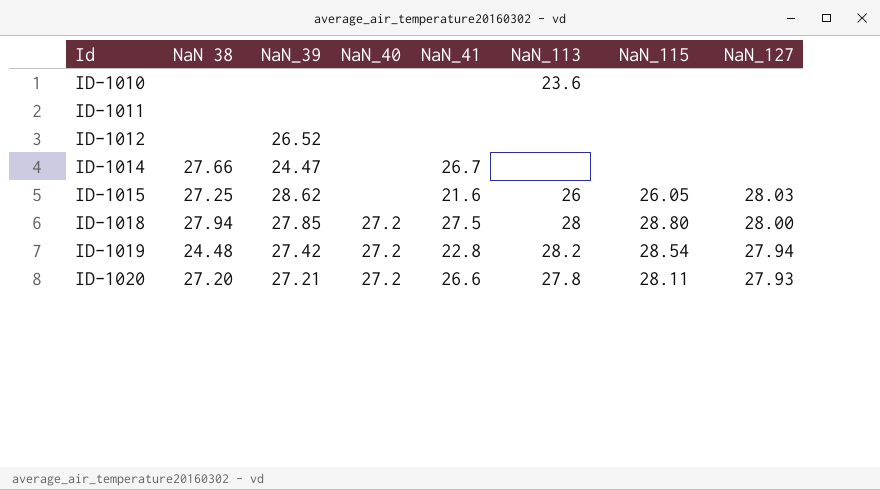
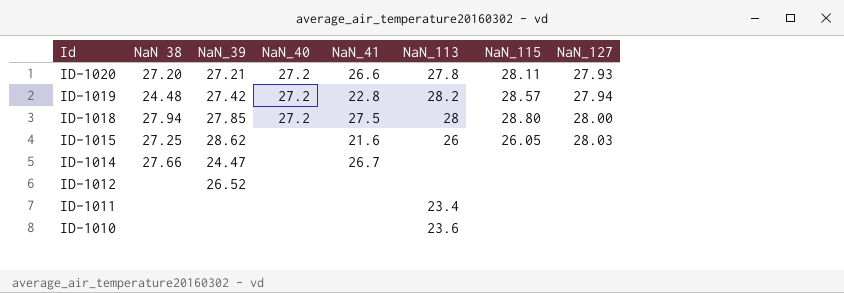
row order: Id ascending -> Id descending
ID-1019 | NaN_115: 28.54 -> 28.57
ID-1011 | NaN_113: none -> 23.4

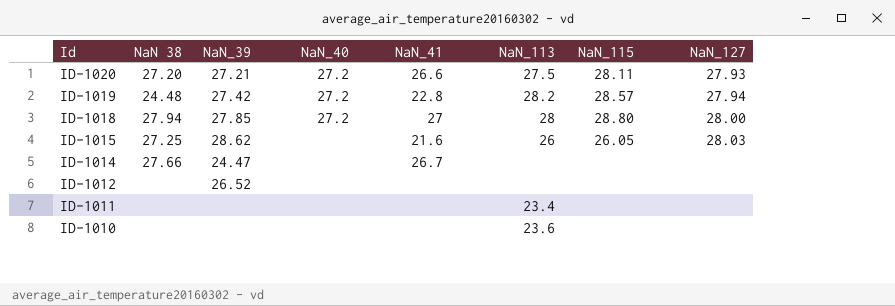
ID-1020 | NaN_113: 27.8 -> 27.5
ID-1018 | NaN_41: 27.5 -> 27

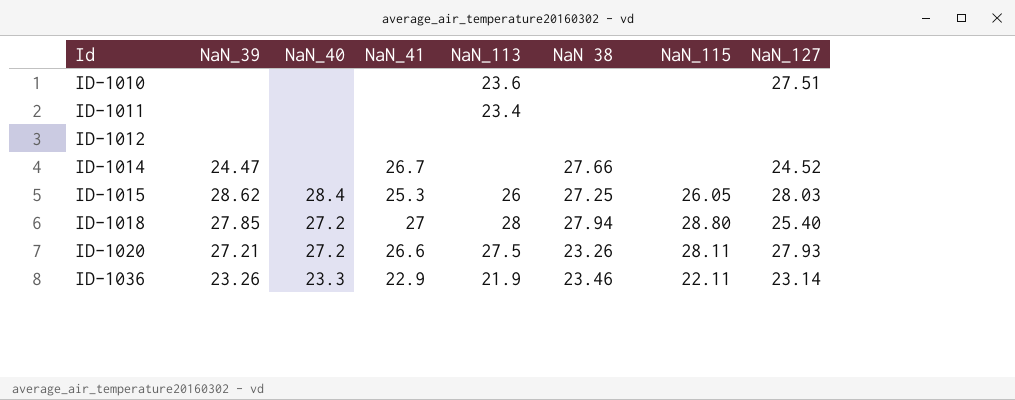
row order: Id descending -> Id ascending
column NaN 38 | position: 2 -> 6
row ID-1019: 24.48 | 27.42 | 27.2 | 22.8 | 28.2 | 28.57 | 27.94 -> none
ID-1010 | NaN_127: none -> 27.51
ID-1012 | NaN_39: 26.52 -> none
ID-1014 | NaN_127: none -> 24.52
ID-1015 | NaN_40: none -> 28.4
ID-1015 | NaN_41: 21.6 -> 25.3
ID-1018 | NaN_127: 28.00 -> 25.40
ID-1020 | NaN 38: 27.20 -> 23.26
row ID-1036: none -> 23.26 | 23.3 | 22.9 | 21.9 | 23.46 | 22.11 | 23.14

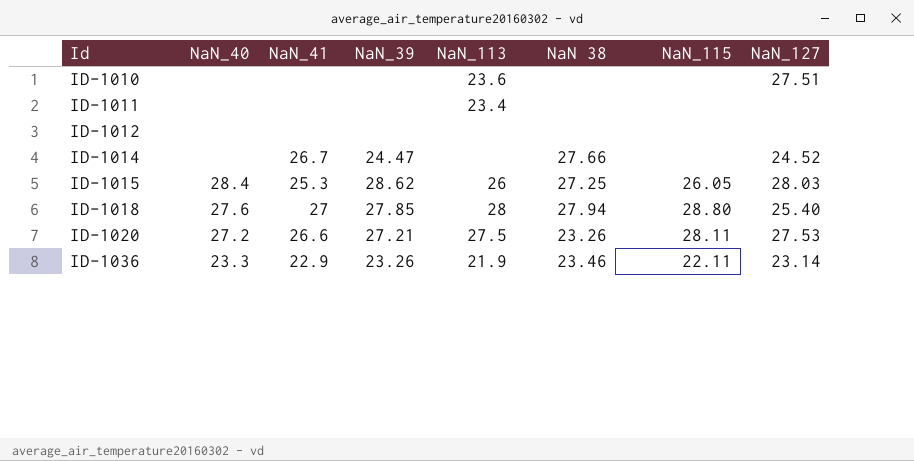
column NaN_39 | position: 2 -> 4
ID-1018 | NaN_40: 27.2 -> 27.6
ID-1020 | NaN_127: 27.93 -> 27.53

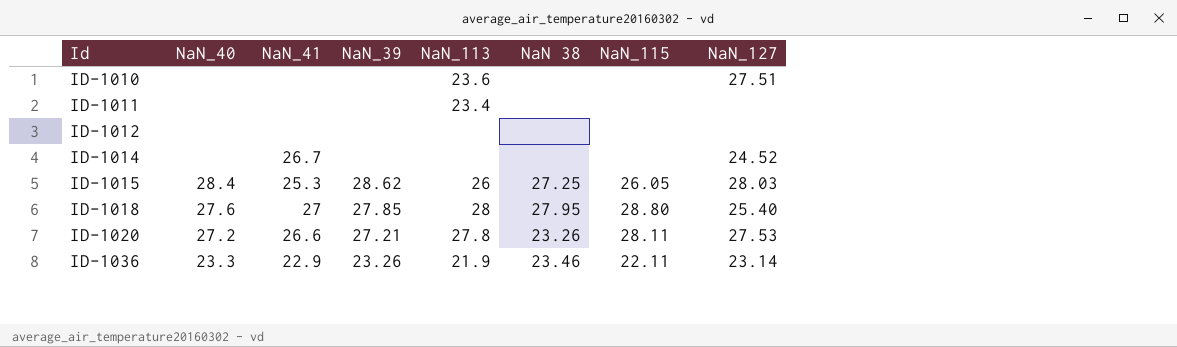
ID-1014 | NaN_39: 24.47 -> none
ID-1014 | NaN 38: 27.66 -> none
ID-1018 | NaN 38: 27.94 -> 27.95
ID-1020 | NaN_113: 27.5 -> 27.8

